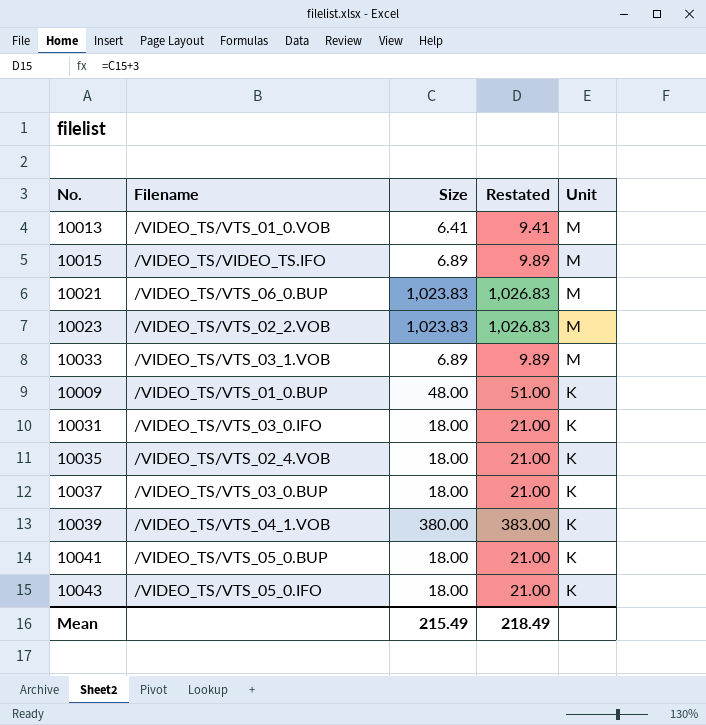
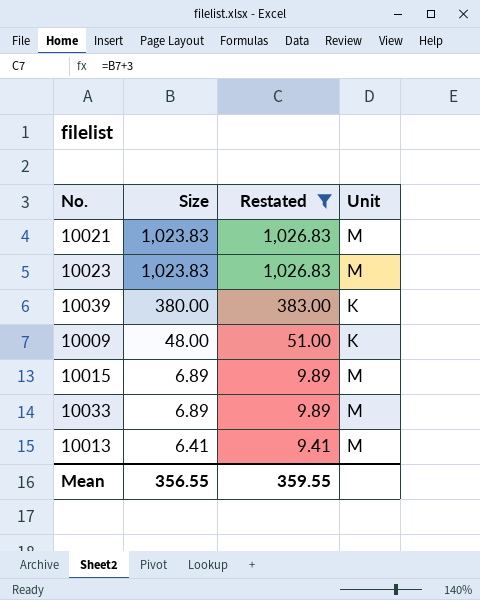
filter: none -> Restated != 21.00
row order: Unit descending -> Size descending
column Filename | position: 2 -> none
Mean | Size: 215.49 -> 356.55
Mean | Restated: 218.49 -> 359.55

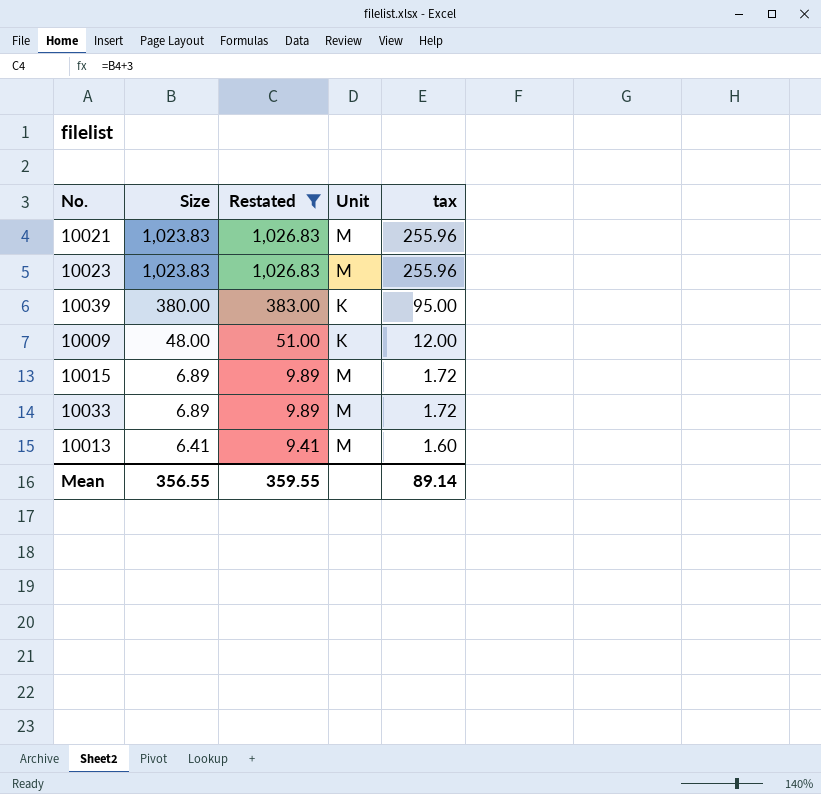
column tax | formula: none -> [Size] * 0.25

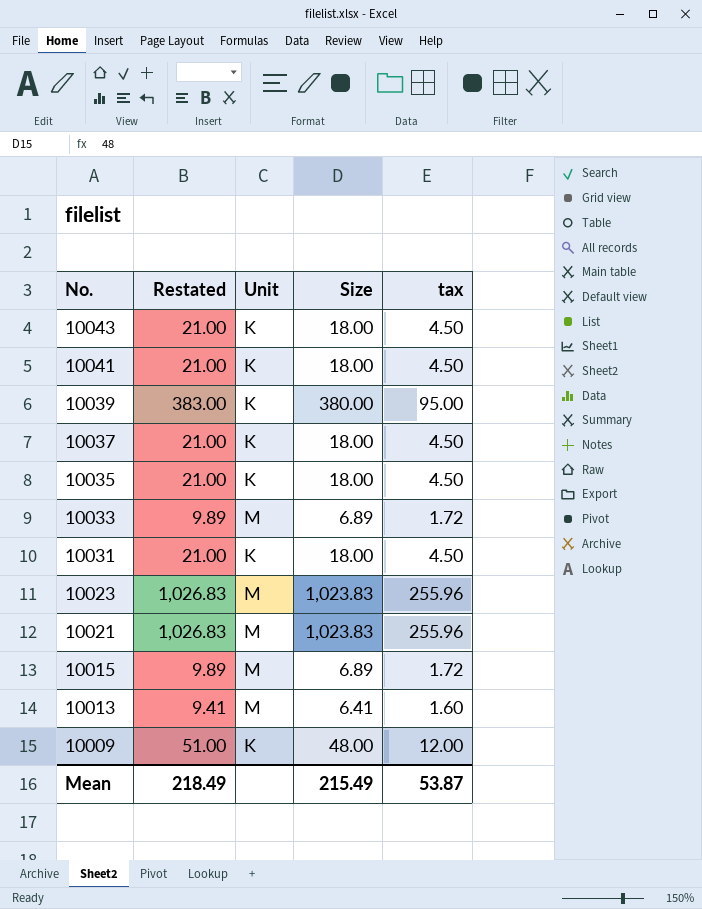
filter: Restated != 21.00 -> none
row order: Size descending -> No. descending
column Size | position: 2 -> 4
Mean | Restated: 359.55 -> 218.49
Mean | Size: 356.55 -> 215.49
Mean | tax: 89.14 -> 53.87

